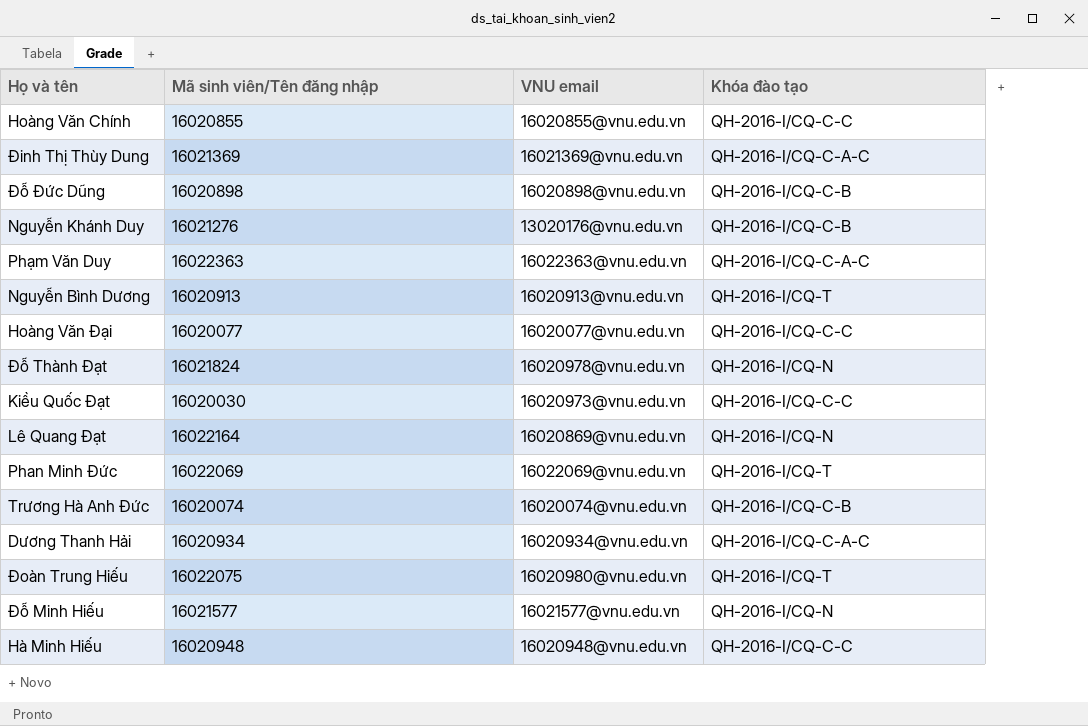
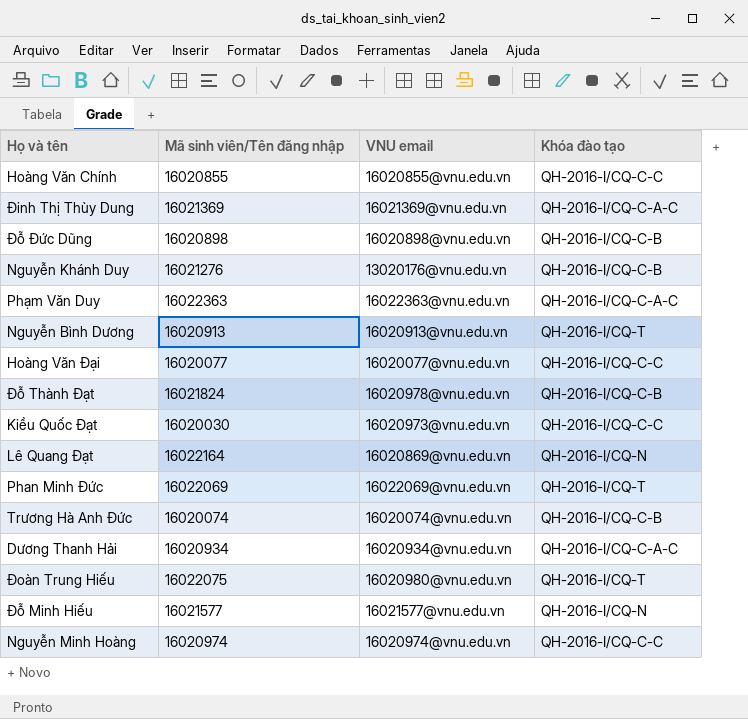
row Hà Minh Hiếu: 16020948 | 16020948@vnu.edu.vn | QH-2016-I/CQ-C-C -> none
Đỗ Thành Đạt | Khóa đào tạo: QH-2016-I/CQ-N -> QH-2016-I/CQ-C-B
row Nguyễn Minh Hoàng: none -> 16020974 | 16020974@vnu.edu.vn | QH-2016-I/CQ-C-C

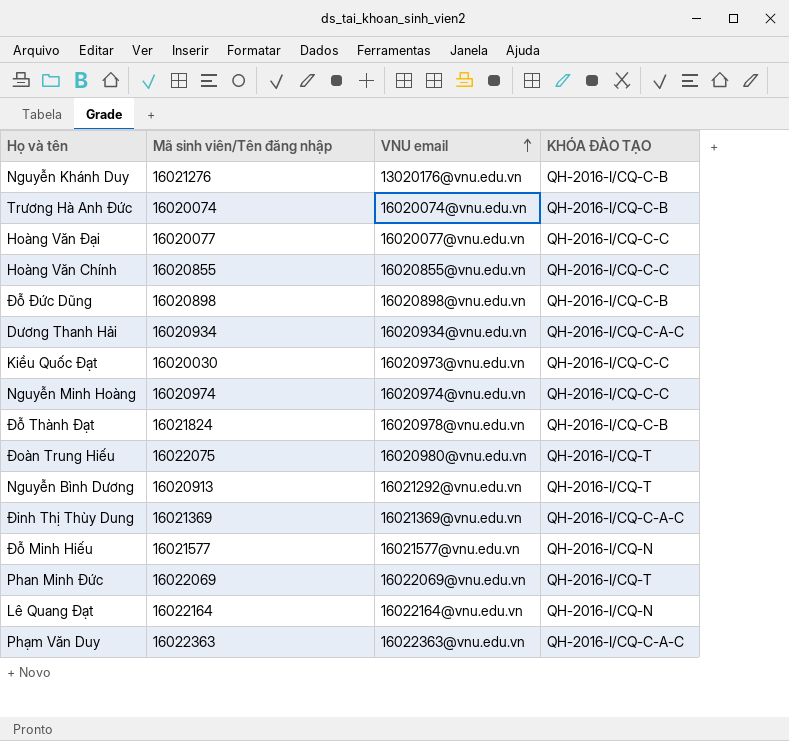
row order: none -> VNU email ascending
column name: Khóa đào tạo -> KHÓA ĐÀO TẠO
Nguyễn Bình Dương | VNU email: 16020913@vnu.edu.vn -> 16021292@vnu.edu.vn
Lê Quang Đạt | VNU email: 16020869@vnu.edu.vn -> 16022164@vnu.edu.vn

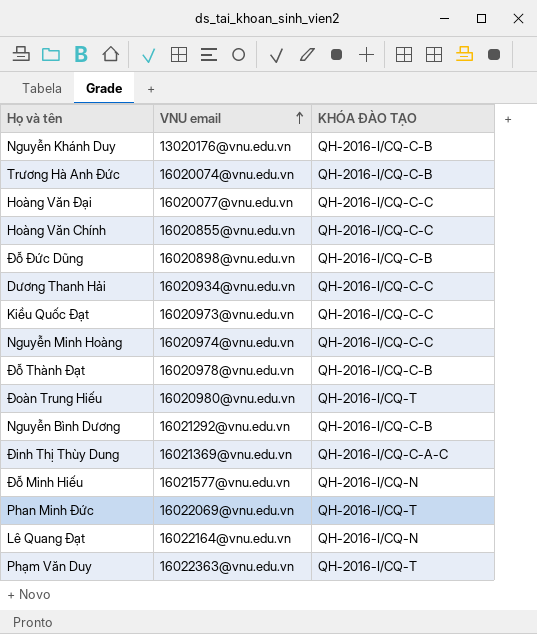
column Mã sinh viên/Tên đăng nhập | position: 2 -> none
Dương Thanh Hải | KHÓA ĐÀO TẠO: QH-2016-I/CQ-C-A-C -> QH-2016-I/CQ-C-C
Nguyễn Bình Dương | KHÓA ĐÀO TẠO: QH-2016-I/CQ-T -> QH-2016-I/CQ-C-B
Phạm Văn Duy | KHÓA ĐÀO TẠO: QH-2016-I/CQ-C-A-C -> QH-2016-I/CQ-T

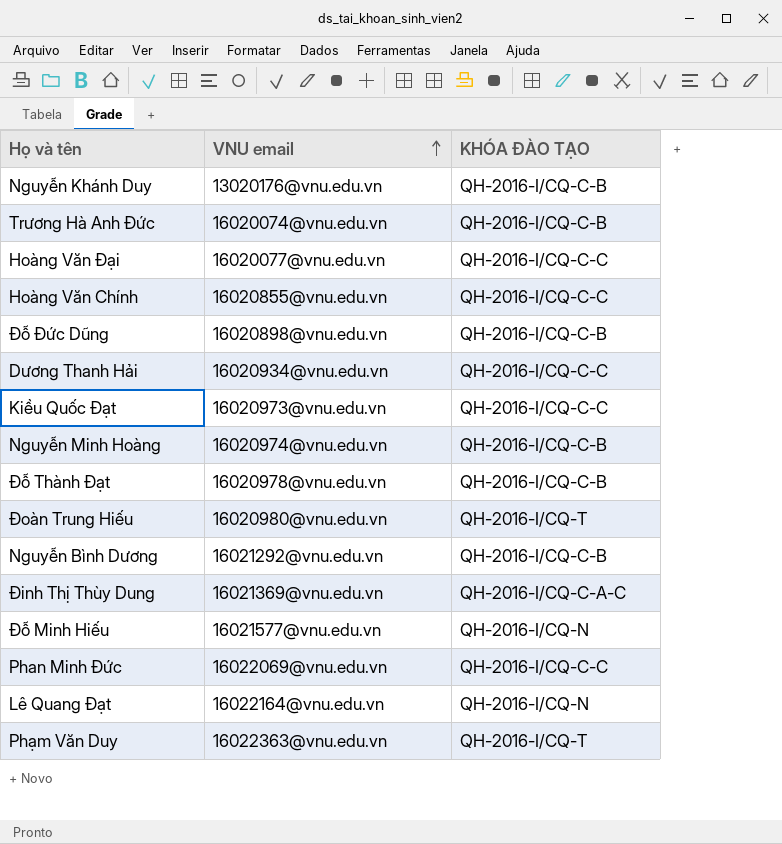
Nguyễn Minh Hoàng | KHÓA ĐÀO TẠO: QH-2016-I/CQ-C-C -> QH-2016-I/CQ-C-B
Phan Minh Đức | KHÓA ĐÀO TẠO: QH-2016-I/CQ-T -> QH-2016-I/CQ-C-C

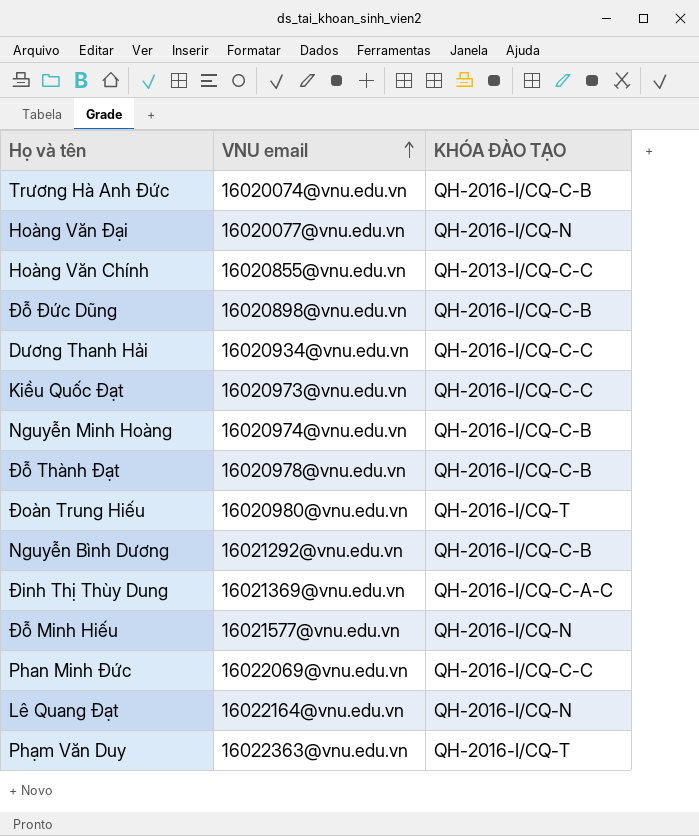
row Nguyễn Khánh Duy: 13020176@vnu.edu.vn | QH-2016-I/CQ-C-B -> none
Hoàng Văn Đại | KHÓA ĐÀO TẠO: QH-2016-I/CQ-C-C -> QH-2016-I/CQ-N
Hoàng Văn Chính | KHÓA ĐÀO TẠO: QH-2016-I/CQ-C-C -> QH-2013-I/CQ-C-C

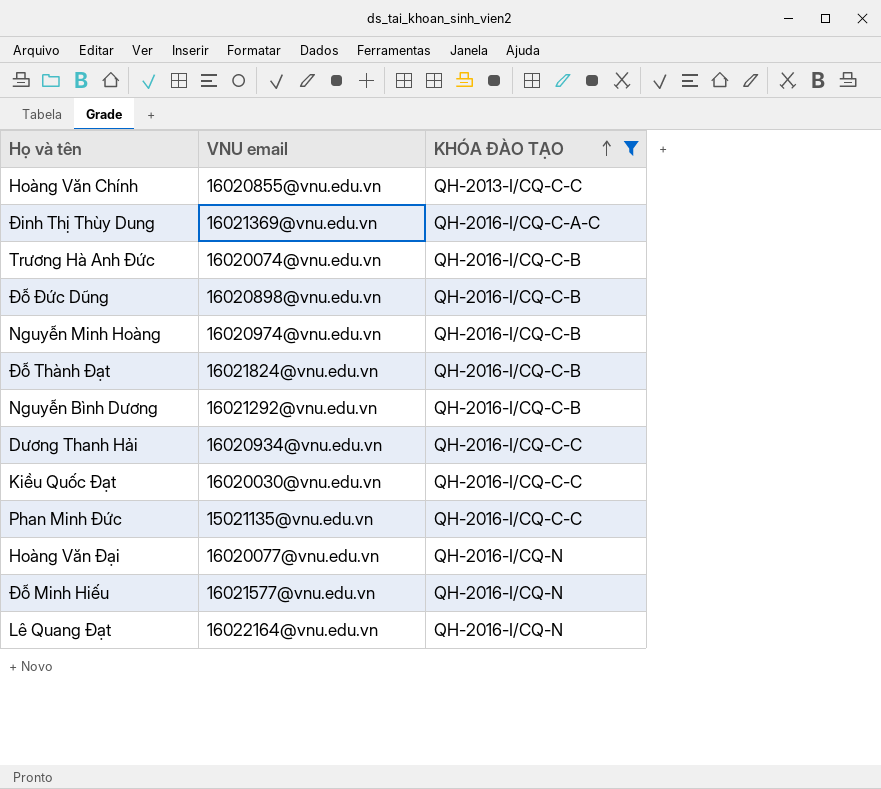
filter: none -> KHÓA ĐÀO TẠO != QH-2016-I/CQ-T
row order: VNU email ascending -> KHÓA ĐÀO TẠO ascending
Đỗ Thành Đạt | VNU email: 16020978@vnu.edu.vn -> 16021824@vnu.edu.vn
Kiều Quốc Đạt | VNU email: 16020973@vnu.edu.vn -> 16020030@vnu.edu.vn
Phan Minh Đức | VNU email: 16022069@vnu.edu.vn -> 15021135@vnu.edu.vn

